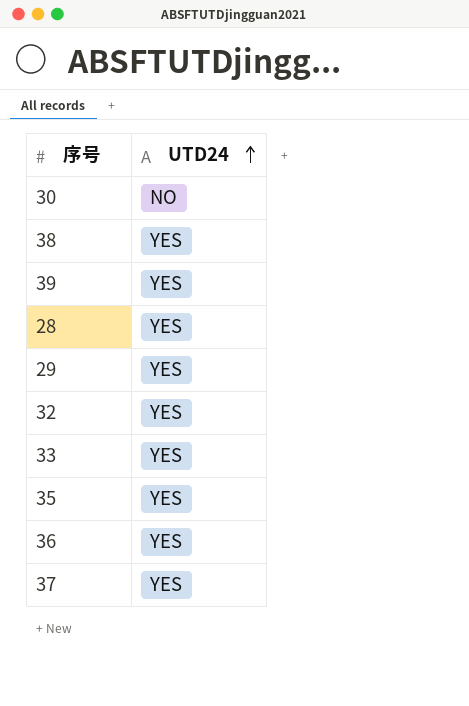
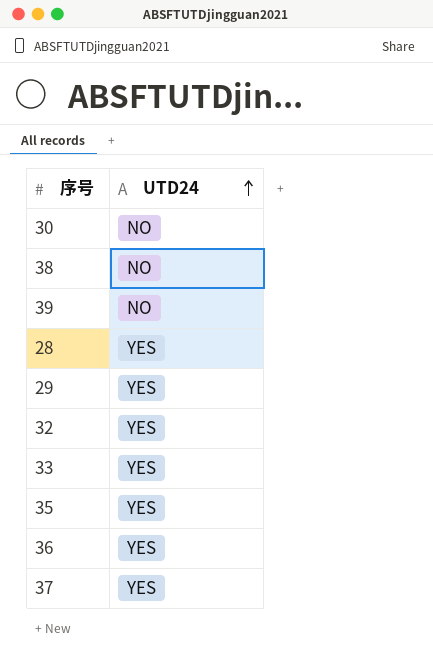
38 | UTD24: YES -> NO
39 | UTD24: YES -> NO

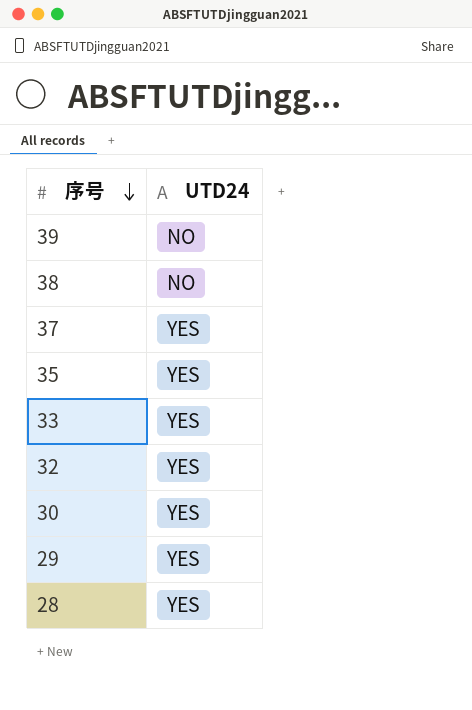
row order: UTD24 ascending -> 序号 descending
row 36: YES -> none
30 | UTD24: NO -> YES

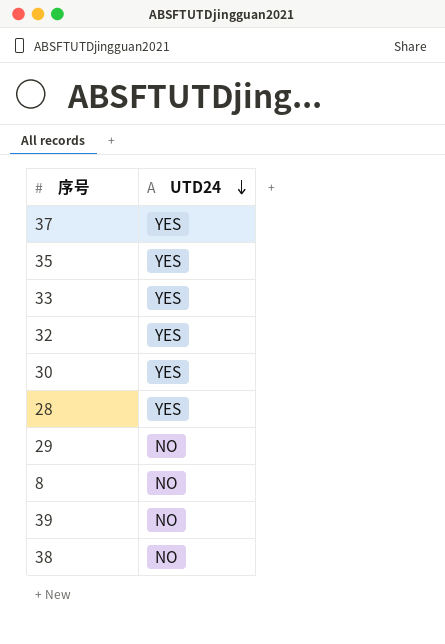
row order: 序号 descending -> UTD24 descending
29 | UTD24: YES -> NO
row 8: none -> NO

